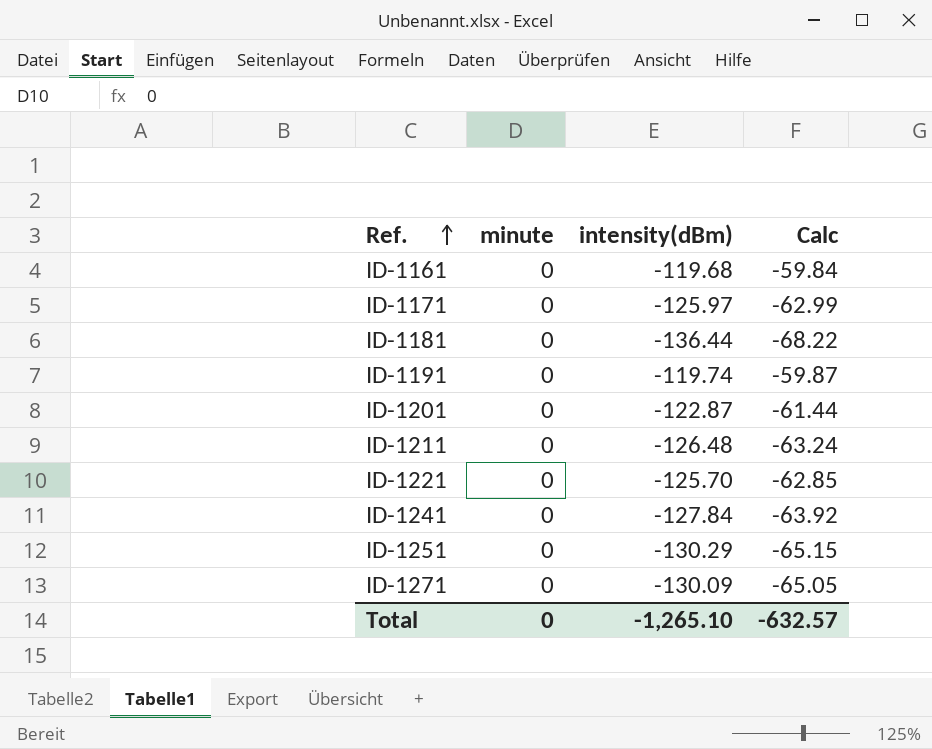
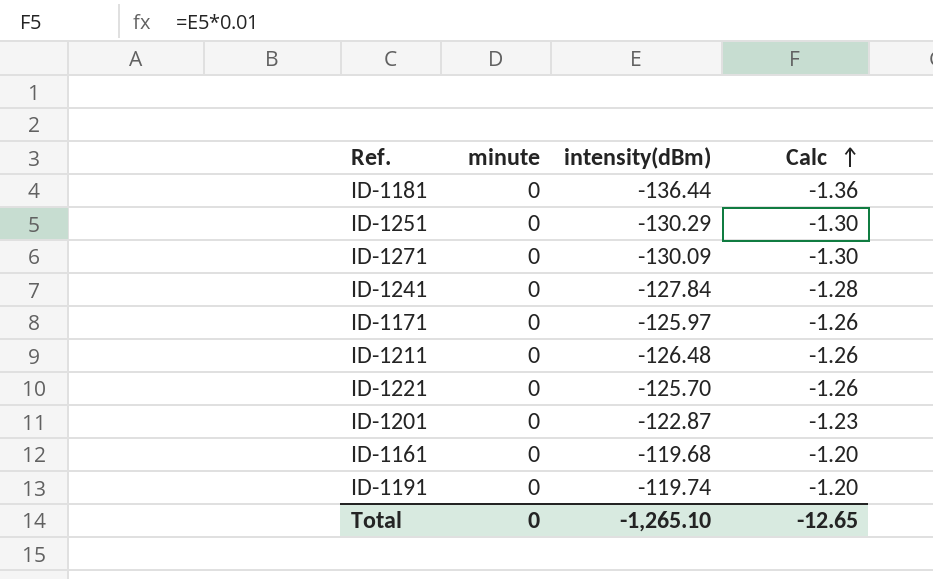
row order: Ref. ascending -> Calc ascending
column Calc | formula: [intensity(dBm)] * 0.5 -> [intensity(dBm)] * 0.01
Total | Calc: -632.57 -> -12.65

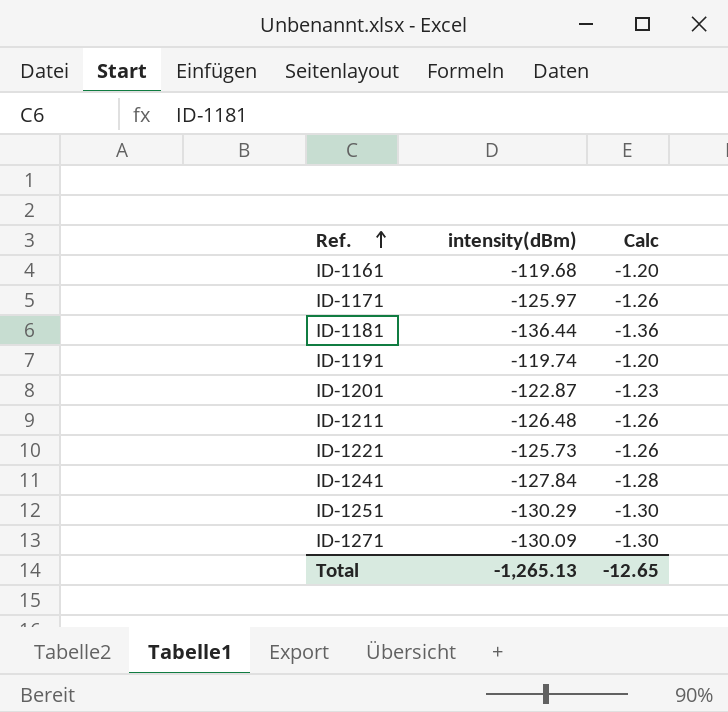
row order: Calc ascending -> Ref. ascending
column minute | position: 2 -> none
ID-1221 | intensity(dBm): -125.70 -> -125.73
Total | intensity(dBm): -1,265.10 -> -1,265.13

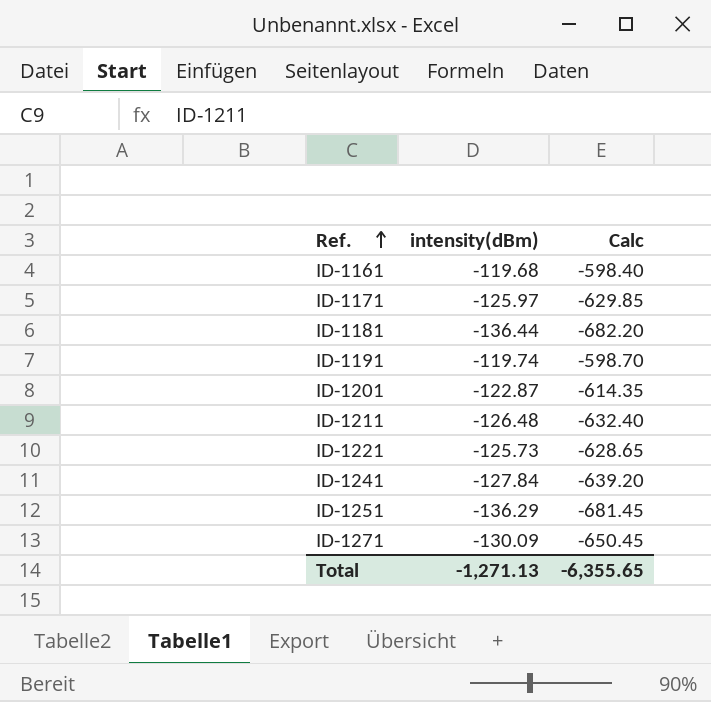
column Calc | formula: [intensity(dBm)] * 0.01 -> [intensity(dBm)] * 5
ID-1251 | intensity(dBm): -130.29 -> -136.29
Total | intensity(dBm): -1,265.13 -> -1,271.13
Total | Calc: -12.65 -> -6,355.65

